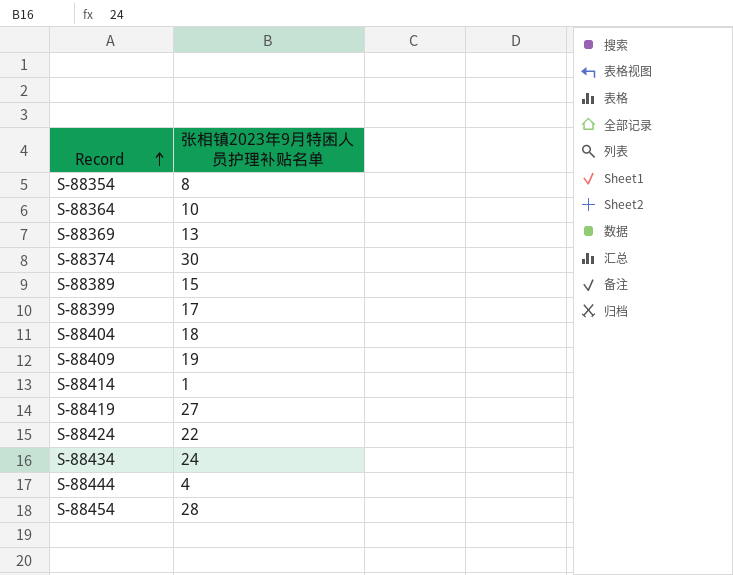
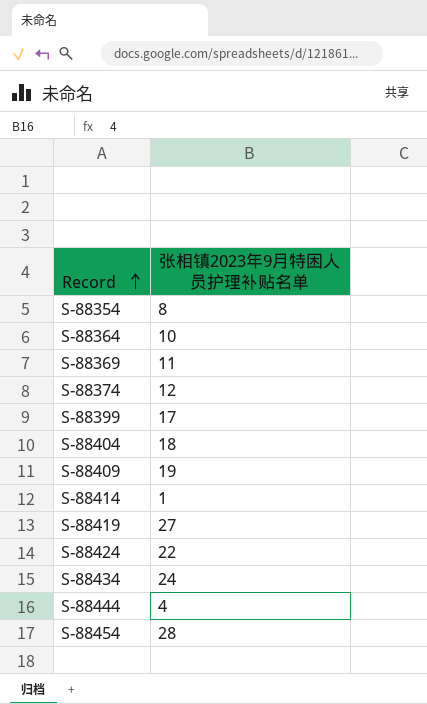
row S-88389: 15 -> none
S-88369 | 张相镇2023年9月特困人员护理补贴名单: 13 -> 11
S-88374 | 张相镇2023年9月特困人员护理补贴名单: 30 -> 12

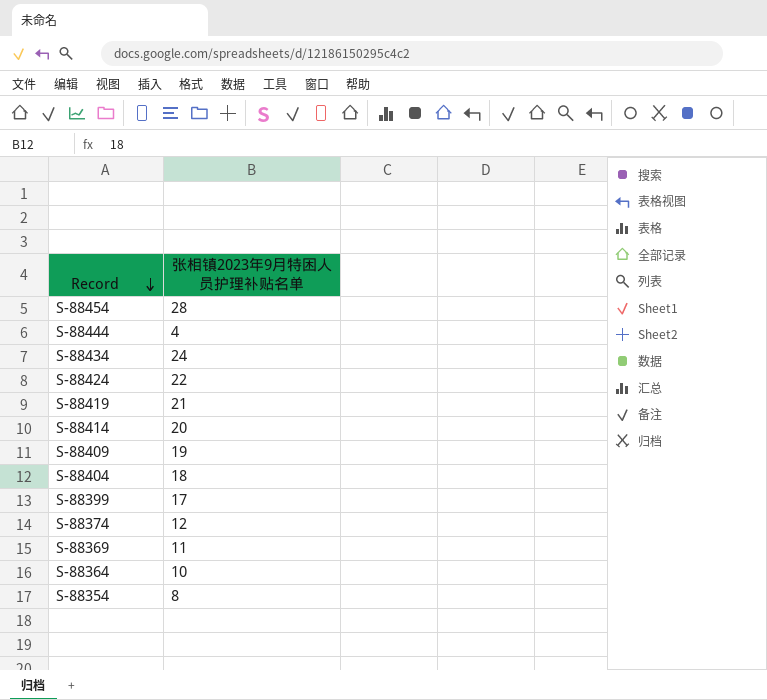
row order: Record ascending -> Record descending
S-88419 | 张相镇2023年9月特困人员护理补贴名单: 27 -> 21
S-88414 | 张相镇2023年9月特困人员护理补贴名单: 1 -> 20

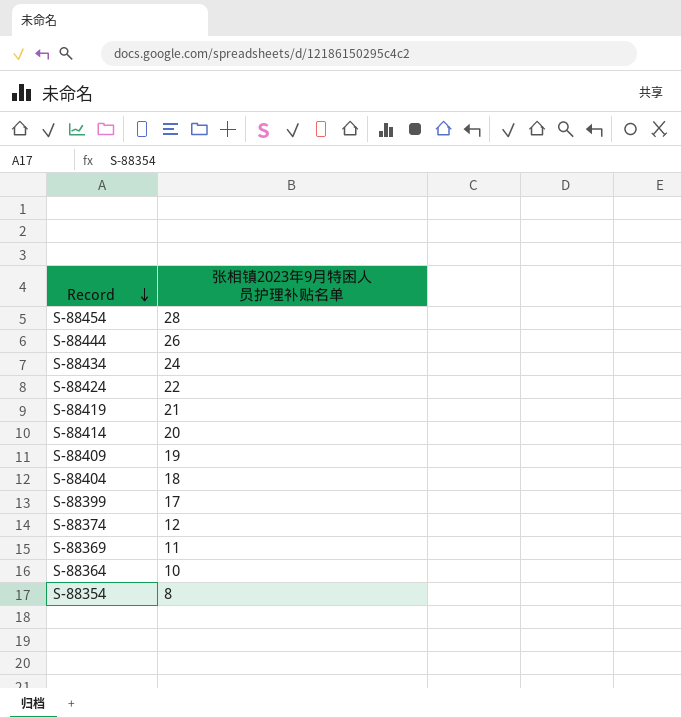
S-88444 | 张相镇2023年9月特困人员护理补贴名单: 4 -> 26

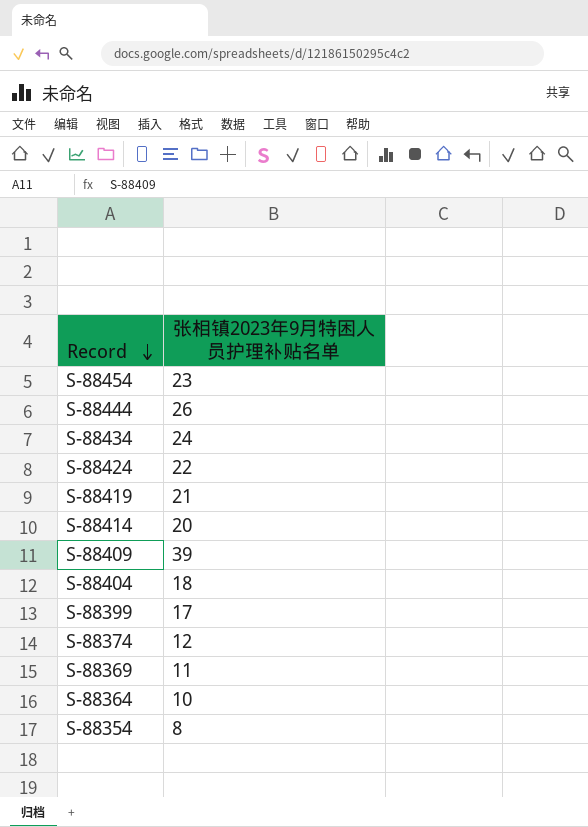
S-88454 | 张相镇2023年9月特困人员护理补贴名单: 28 -> 23
S-88409 | 张相镇2023年9月特困人员护理补贴名单: 19 -> 39

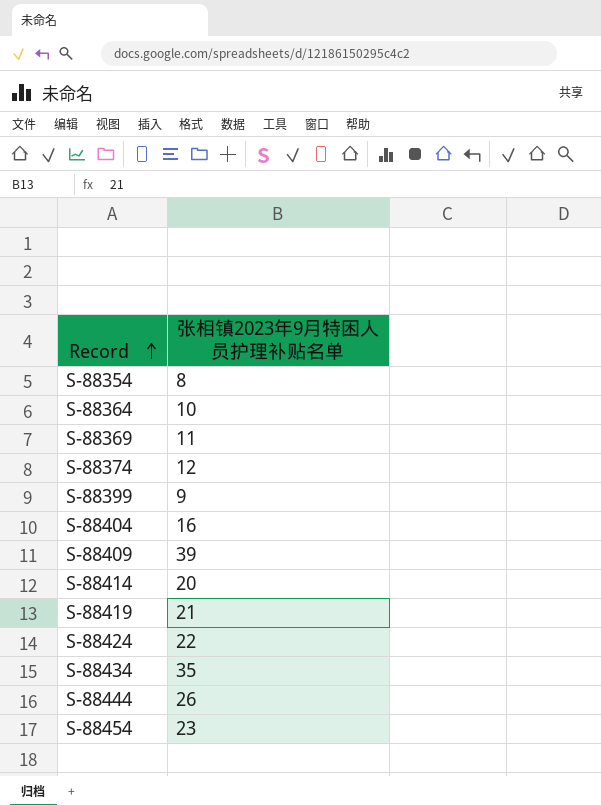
row order: Record descending -> Record ascending
S-88399 | 张相镇2023年9月特困人员护理补贴名单: 17 -> 9
S-88404 | 张相镇2023年9月特困人员护理补贴名单: 18 -> 16
S-88434 | 张相镇2023年9月特困人员护理补贴名单: 24 -> 35

